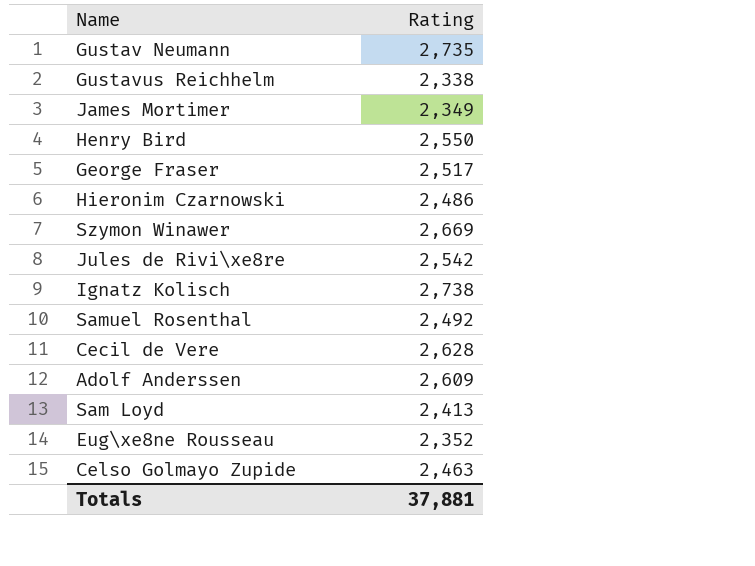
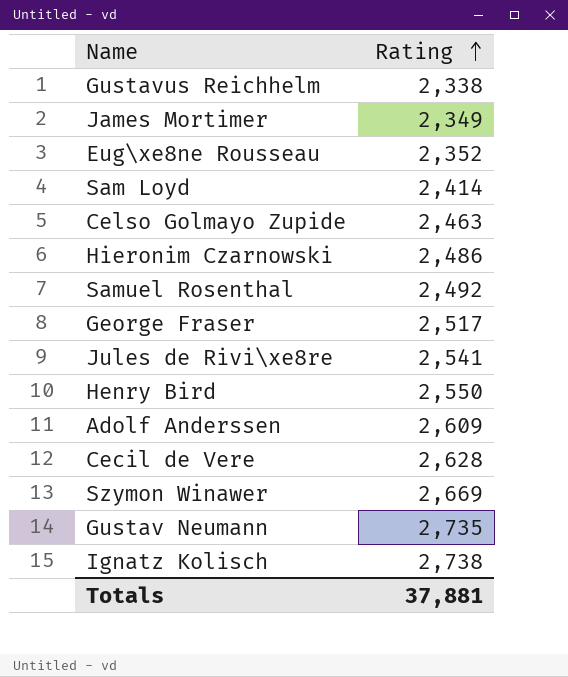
row order: none -> Rating ascending
Sam Loyd | Rating: 2,413 -> 2,414
Jules de Rivi\xe8re | Rating: 2,542 -> 2,541

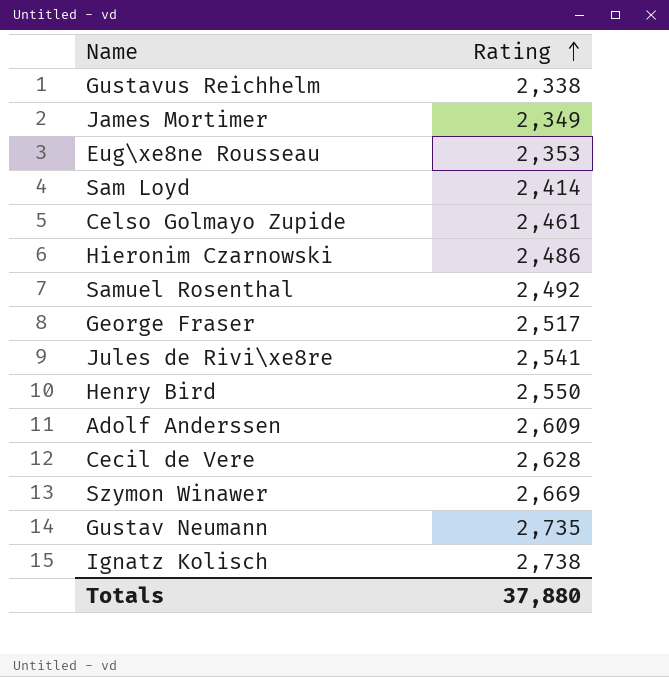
Eug\xe8ne Rousseau | Rating: 2,352 -> 2,353
Celso Golmayo Zupide | Rating: 2,463 -> 2,461
Totals | Rating: 37,881 -> 37,880

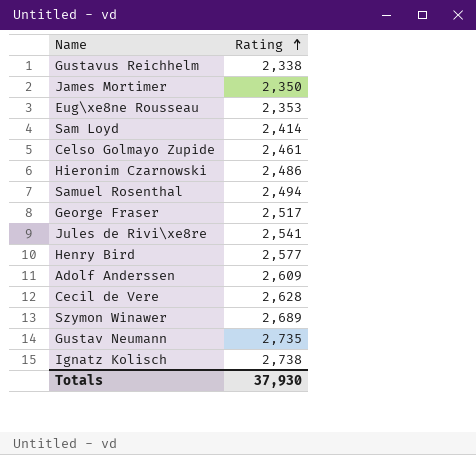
James Mortimer | Rating: 2,349 -> 2,350
Samuel Rosenthal | Rating: 2,492 -> 2,494
Henry Bird | Rating: 2,550 -> 2,577
Szymon Winawer | Rating: 2,669 -> 2,689
Totals | Rating: 37,880 -> 37,930

